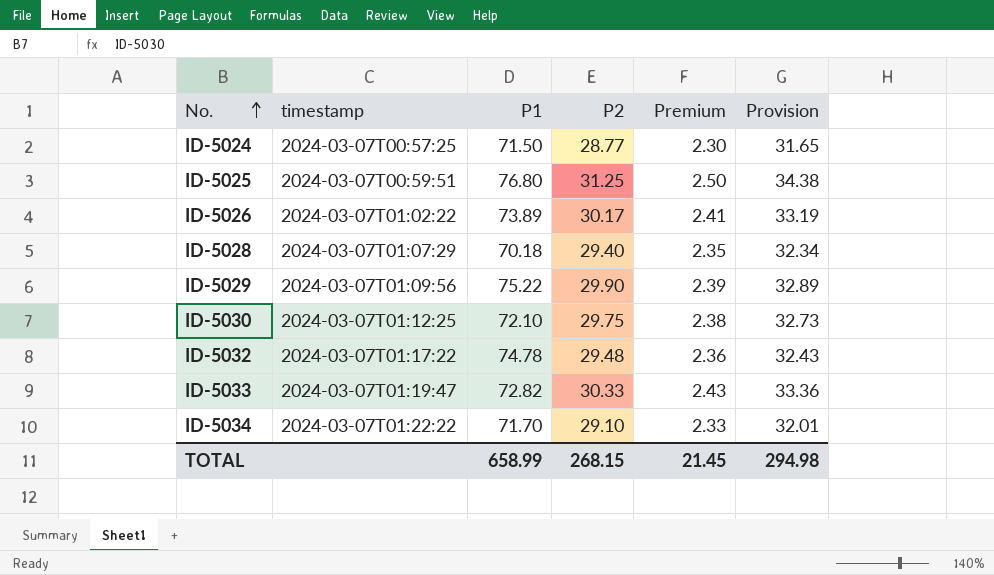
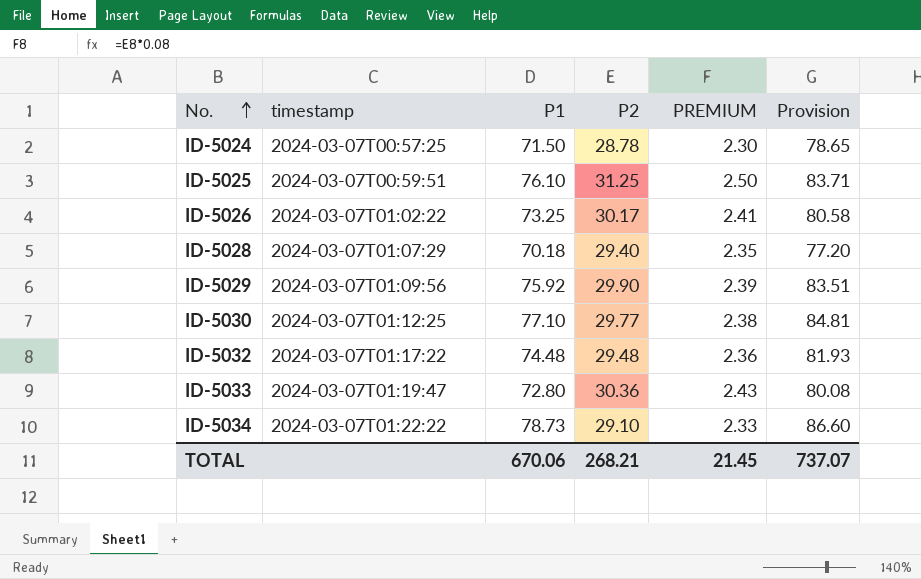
column name: Premium -> PREMIUM
column Provision | formula: [P2] * 1.1 -> [P1] * 1.1
ID-5024 | P2: 28.77 -> 28.78
ID-5025 | P1: 76.80 -> 76.10
ID-5026 | P1: 73.89 -> 73.25
ID-5029 | P1: 75.22 -> 75.92
ID-5030 | P1: 72.10 -> 77.10
ID-5030 | P2: 29.75 -> 29.77
ID-5032 | P1: 74.78 -> 74.48
ID-5033 | P1: 72.82 -> 72.80
ID-5033 | P2: 30.33 -> 30.36
ID-5034 | P1: 71.70 -> 78.73
TOTAL | P1: 658.99 -> 670.06
TOTAL | P2: 268.15 -> 268.21
TOTAL | Provision: 294.98 -> 737.07

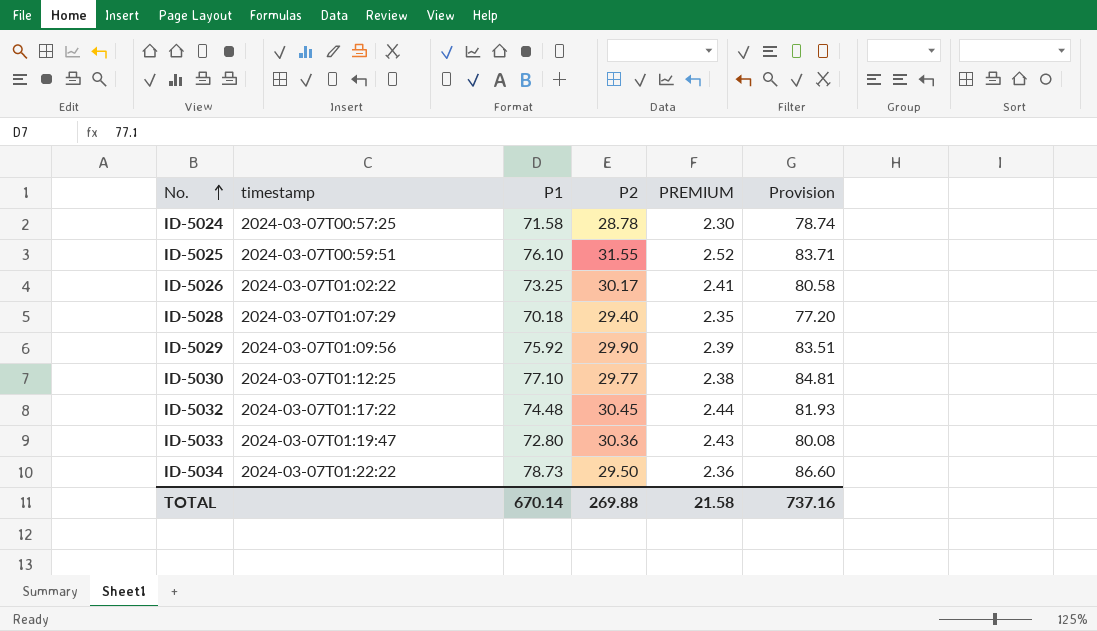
ID-5024 | P1: 71.50 -> 71.58
ID-5024 | Provision: 78.65 -> 78.74
ID-5025 | P2: 31.25 -> 31.55
ID-5025 | PREMIUM: 2.50 -> 2.52
ID-5032 | P2: 29.48 -> 30.45
ID-5032 | PREMIUM: 2.36 -> 2.44
ID-5034 | P2: 29.10 -> 29.50
ID-5034 | PREMIUM: 2.33 -> 2.36
TOTAL | P1: 670.06 -> 670.14
TOTAL | P2: 268.21 -> 269.88
TOTAL | PREMIUM: 21.45 -> 21.58
TOTAL | Provision: 737.07 -> 737.16

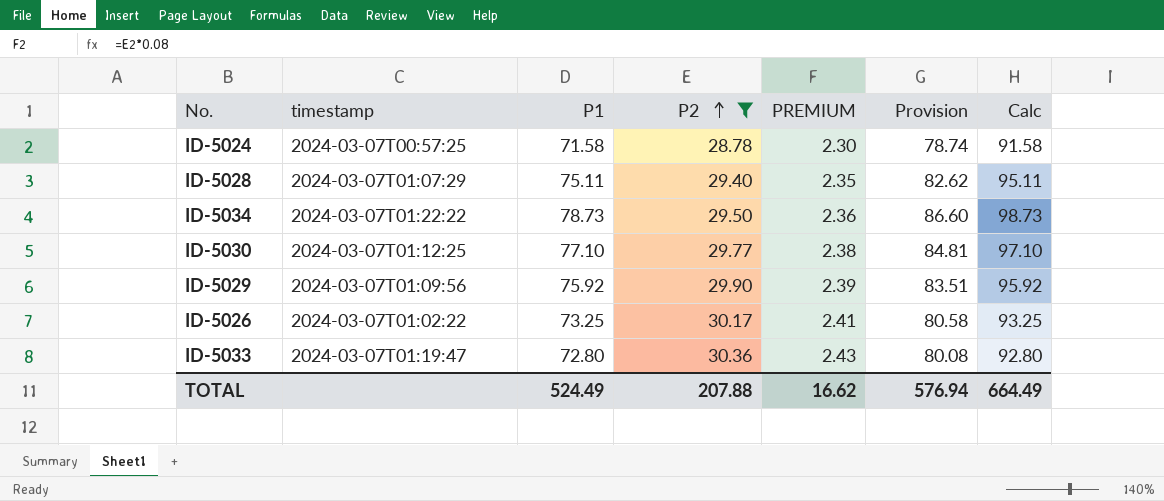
filter: none -> P2 <= 30.36
row order: No. ascending -> P2 ascending
column Calc | formula: none -> [P1] + 20
ID-5028 | P1: 70.18 -> 75.11
ID-5028 | Provision: 77.20 -> 82.62
TOTAL | P1: 670.14 -> 524.49
TOTAL | P2: 269.88 -> 207.88
TOTAL | PREMIUM: 21.58 -> 16.62
TOTAL | Provision: 737.16 -> 576.94

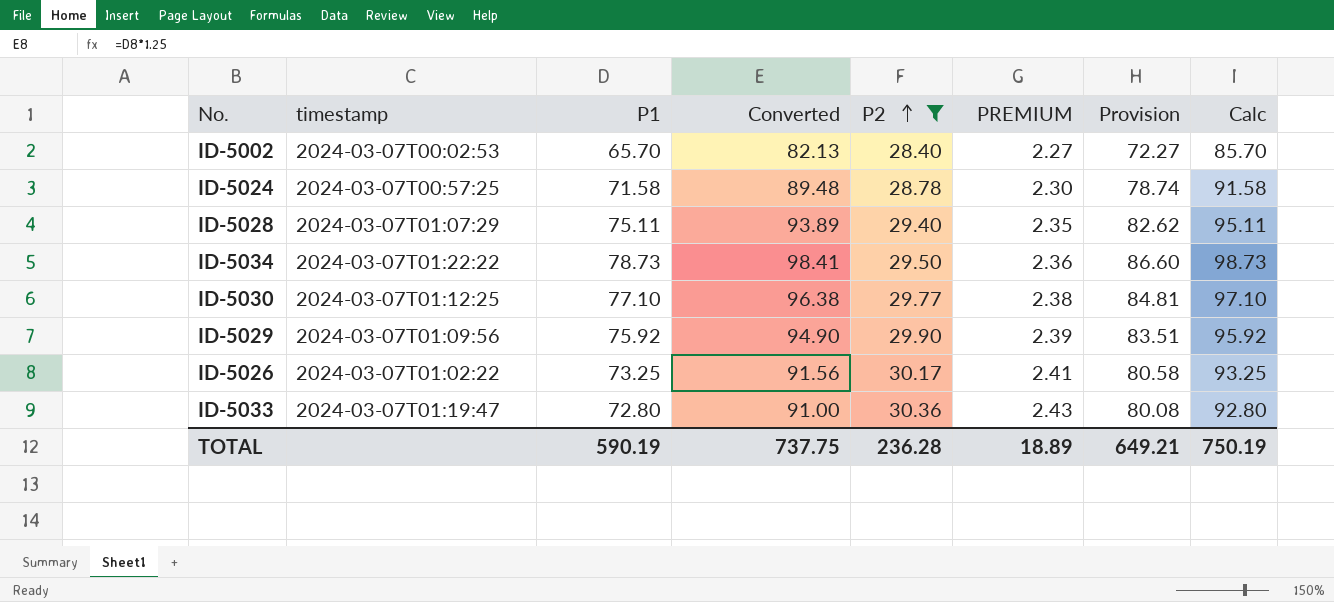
column Converted | formula: none -> [P1] * 1.25
row ID-5002: none -> 2024-03-07T00:02:53 | 65.70 | 82.13 | 28.40 | 2.27 | 72.27 | 85.70
TOTAL | P1: 524.49 -> 590.19
TOTAL | P2: 207.88 -> 236.28
TOTAL | PREMIUM: 16.62 -> 18.89
TOTAL | Provision: 576.94 -> 649.21
TOTAL | Calc: 664.49 -> 750.19

